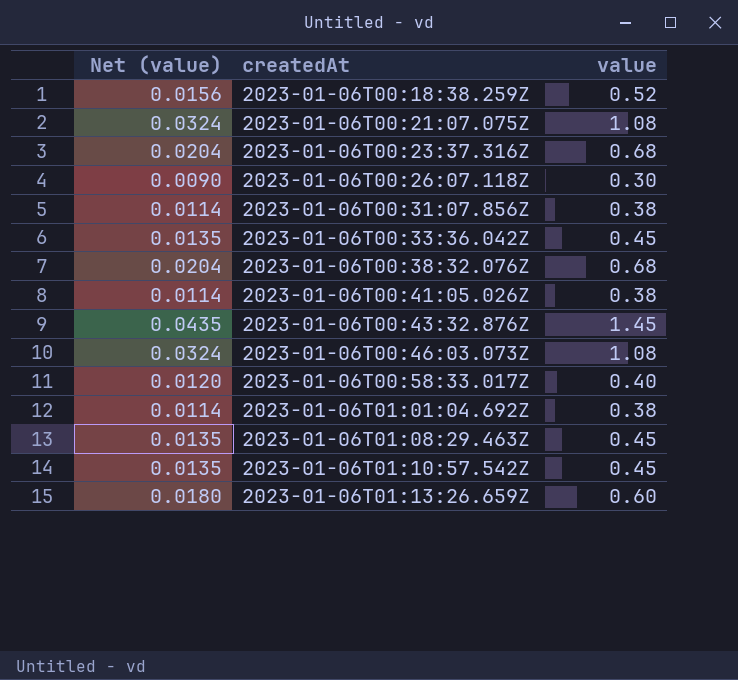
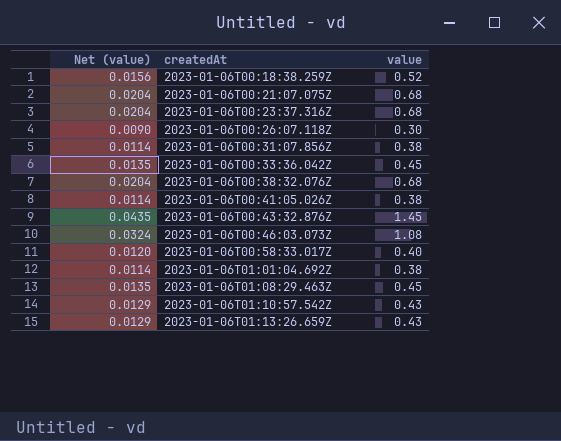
2023-01-06T00:21:07.075Z | Net (value): 0.0324 -> 0.0204
2023-01-06T00:21:07.075Z | value: 1.08 -> 0.68
2023-01-06T01:10:57.542Z | Net (value): 0.0135 -> 0.0129
2023-01-06T01:10:57.542Z | value: 0.45 -> 0.43
2023-01-06T01:13:26.659Z | Net (value): 0.0180 -> 0.0129
2023-01-06T01:13:26.659Z | value: 0.60 -> 0.43

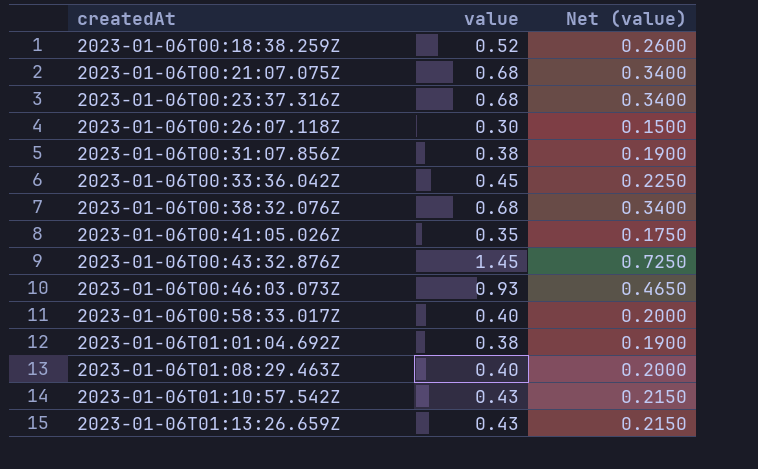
column Net (value) | formula: [value] * 0.03 -> [value] * 0.5
column Net (value) | position: 1 -> 3
2023-01-06T00:41:05.026Z | value: 0.38 -> 0.35
2023-01-06T00:46:03.073Z | value: 1.08 -> 0.93
2023-01-06T01:08:29.463Z | value: 0.45 -> 0.40

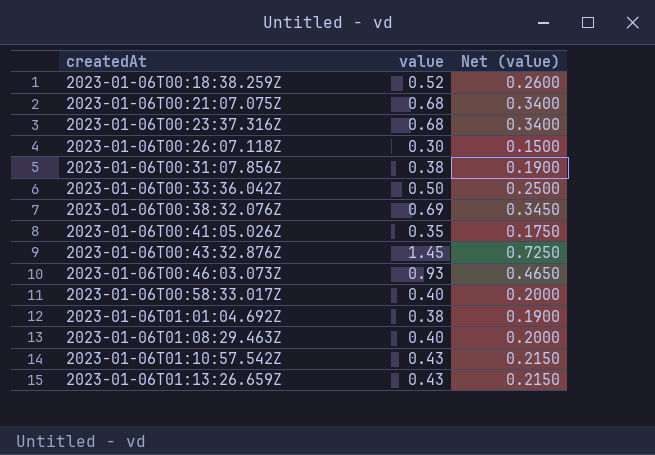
2023-01-06T00:33:36.042Z | value: 0.45 -> 0.50
2023-01-06T00:33:36.042Z | Net (value): 0.2250 -> 0.2500
2023-01-06T00:38:32.076Z | value: 0.68 -> 0.69
2023-01-06T00:38:32.076Z | Net (value): 0.3400 -> 0.3450

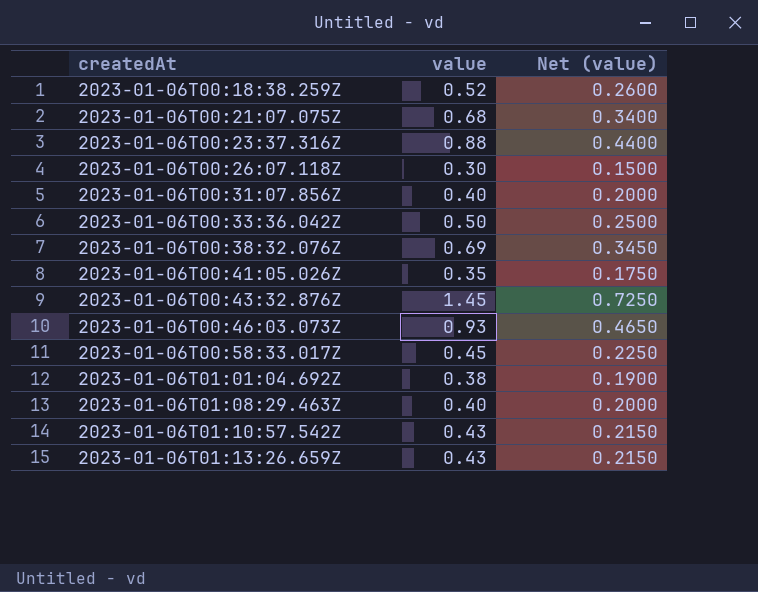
2023-01-06T00:23:37.316Z | value: 0.68 -> 0.88
2023-01-06T00:23:37.316Z | Net (value): 0.3400 -> 0.4400
2023-01-06T00:31:07.856Z | value: 0.38 -> 0.40
2023-01-06T00:31:07.856Z | Net (value): 0.1900 -> 0.2000
2023-01-06T00:58:33.017Z | value: 0.40 -> 0.45
2023-01-06T00:58:33.017Z | Net (value): 0.2000 -> 0.2250

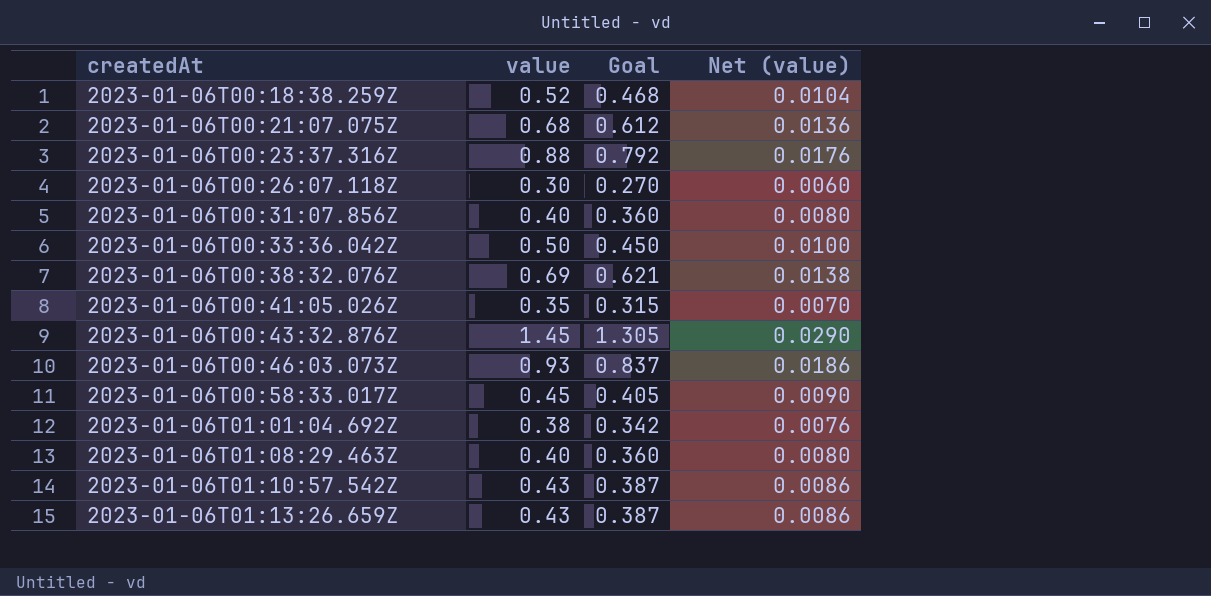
column Goal | formula: none -> [value] * 0.9
column Net (value) | formula: [value] * 0.5 -> [value] * 0.02

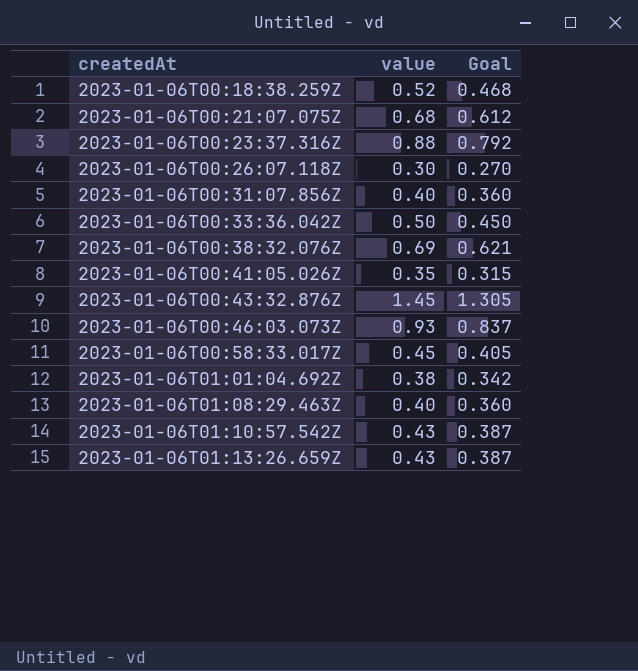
column Net (value) | formula: [value] * 0.02 -> none

